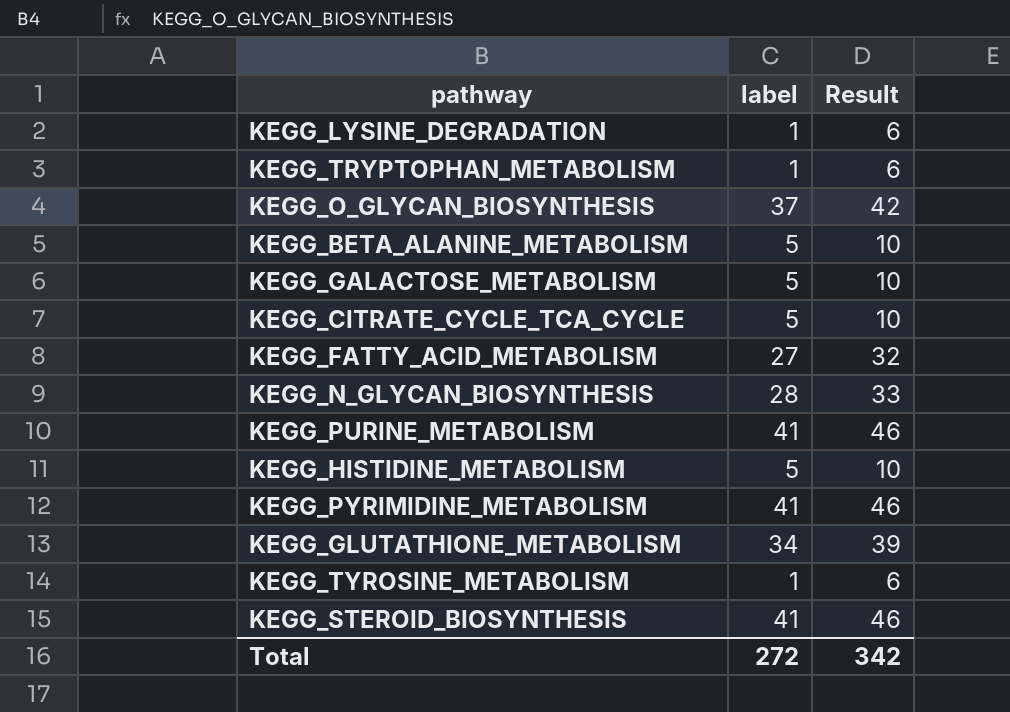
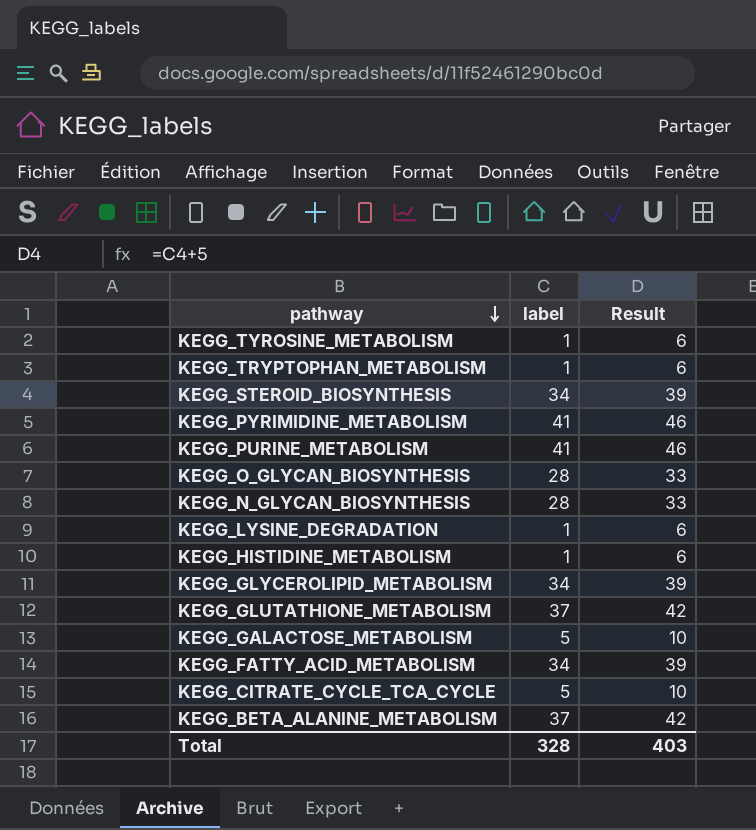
row order: none -> pathway descending
KEGG_STEROID_BIOSYNTHESIS | label: 41 -> 34
KEGG_STEROID_BIOSYNTHESIS | Result: 46 -> 39
KEGG_O_GLYCAN_BIOSYNTHESIS | label: 37 -> 28
KEGG_O_GLYCAN_BIOSYNTHESIS | Result: 42 -> 33
KEGG_HISTIDINE_METABOLISM | label: 5 -> 1
KEGG_HISTIDINE_METABOLISM | Result: 10 -> 6
row KEGG_GLYCEROLIPID_METABOLISM: none -> 34 | 39
KEGG_GLUTATHIONE_METABOLISM | label: 34 -> 37
KEGG_GLUTATHIONE_METABOLISM | Result: 39 -> 42
KEGG_FATTY_ACID_METABOLISM | label: 27 -> 34
KEGG_FATTY_ACID_METABOLISM | Result: 32 -> 39
KEGG_BETA_ALANINE_METABOLISM | label: 5 -> 37
KEGG_BETA_ALANINE_METABOLISM | Result: 10 -> 42
Total | label: 272 -> 328
Total | Result: 342 -> 403

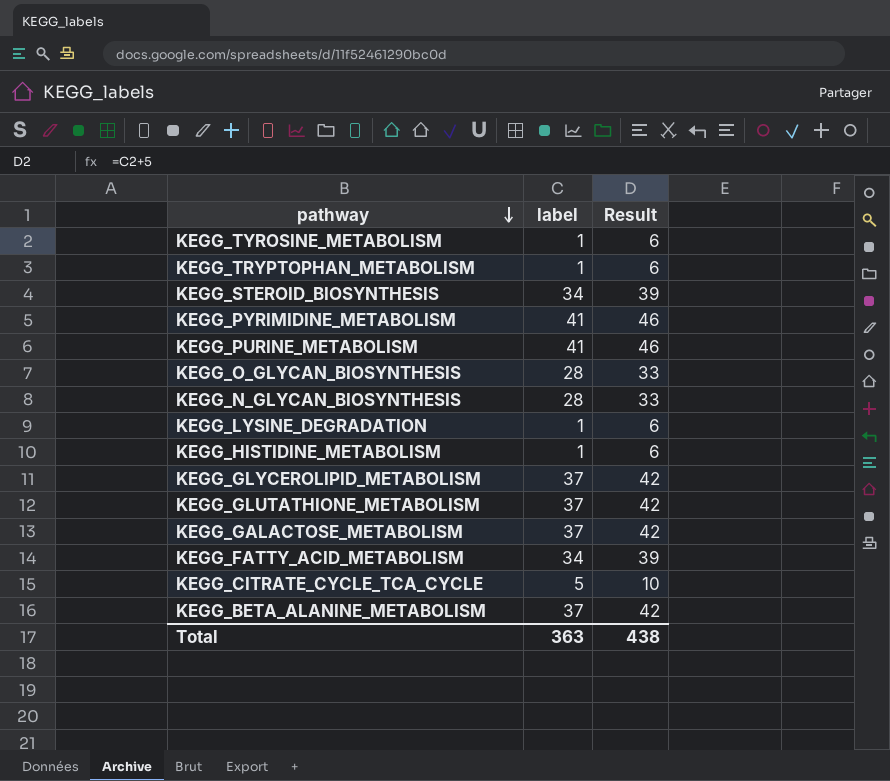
KEGG_GLYCEROLIPID_METABOLISM | label: 34 -> 37
KEGG_GLYCEROLIPID_METABOLISM | Result: 39 -> 42
KEGG_GALACTOSE_METABOLISM | label: 5 -> 37
KEGG_GALACTOSE_METABOLISM | Result: 10 -> 42
Total | label: 328 -> 363
Total | Result: 403 -> 438

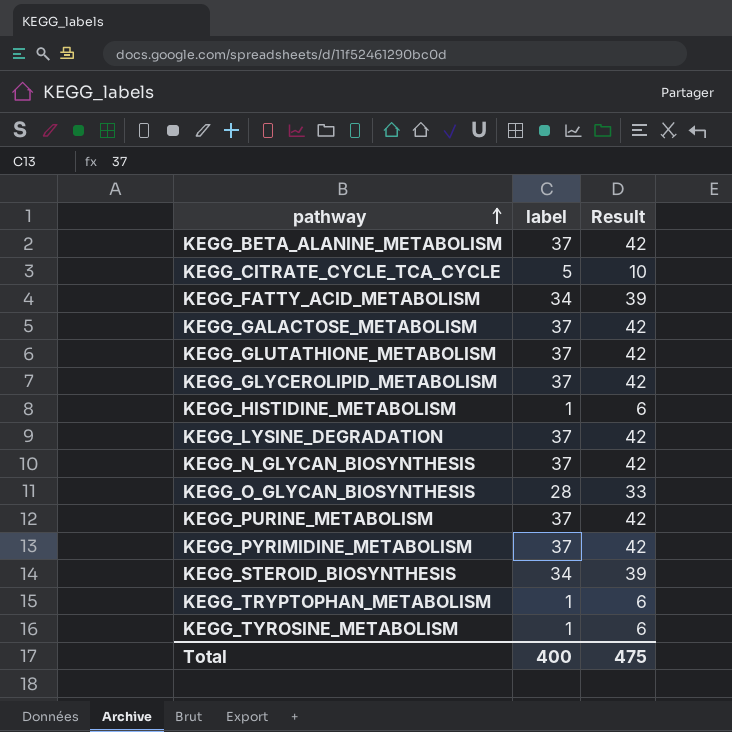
row order: pathway descending -> pathway ascending
KEGG_LYSINE_DEGRADATION | label: 1 -> 37
KEGG_LYSINE_DEGRADATION | Result: 6 -> 42
KEGG_N_GLYCAN_BIOSYNTHESIS | label: 28 -> 37
KEGG_N_GLYCAN_BIOSYNTHESIS | Result: 33 -> 42
KEGG_PURINE_METABOLISM | label: 41 -> 37
KEGG_PURINE_METABOLISM | Result: 46 -> 42
KEGG_PYRIMIDINE_METABOLISM | label: 41 -> 37
KEGG_PYRIMIDINE_METABOLISM | Result: 46 -> 42
Total | label: 363 -> 400
Total | Result: 438 -> 475

